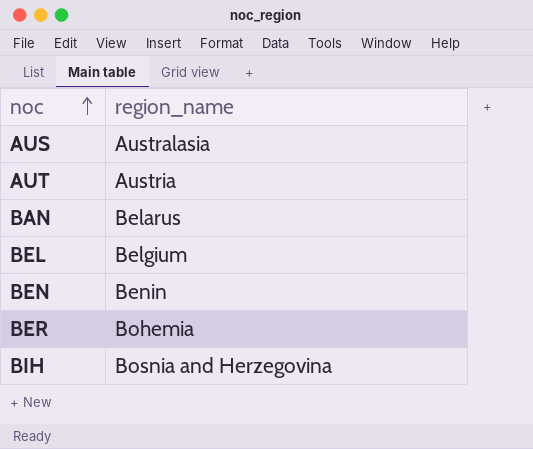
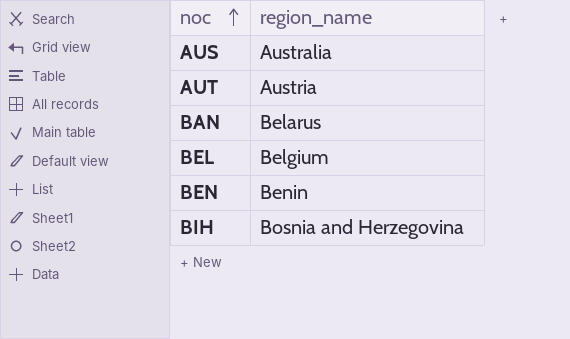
row BER: Bohemia -> none
AUS | region_name: Australasia -> Australia

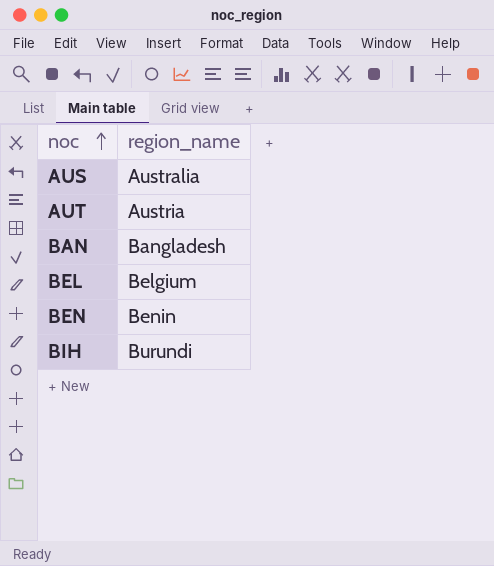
BAN | region_name: Belarus -> Bangladesh
BIH | region_name: Bosnia and Herzegovina -> Burundi

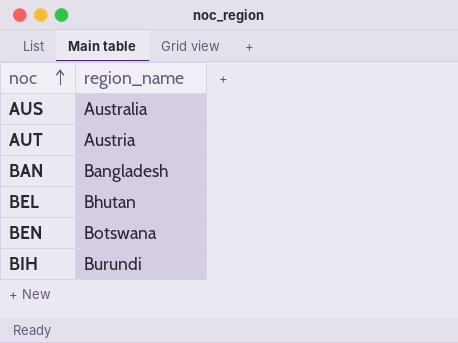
BEL | region_name: Belgium -> Bhutan
BEN | region_name: Benin -> Botswana

